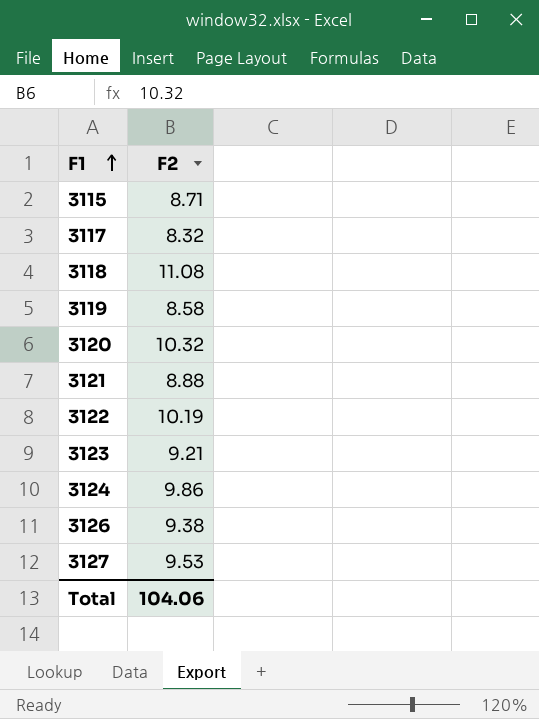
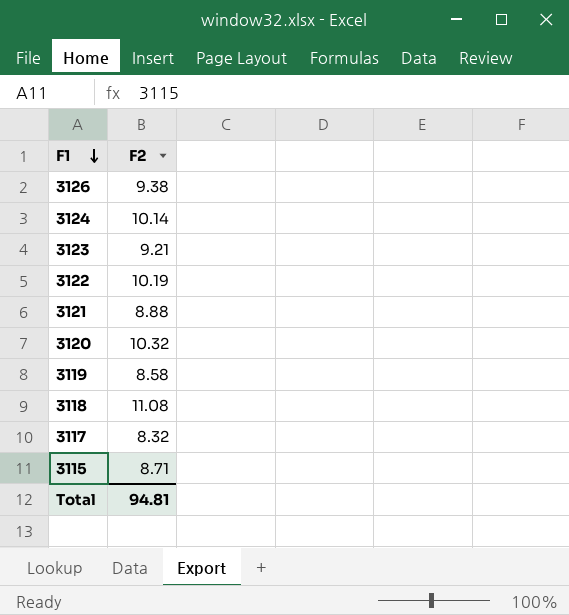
row order: F1 ascending -> F1 descending
row 3127: 9.53 -> none
3124 | F2: 9.86 -> 10.14
Total | F2: 104.06 -> 94.81

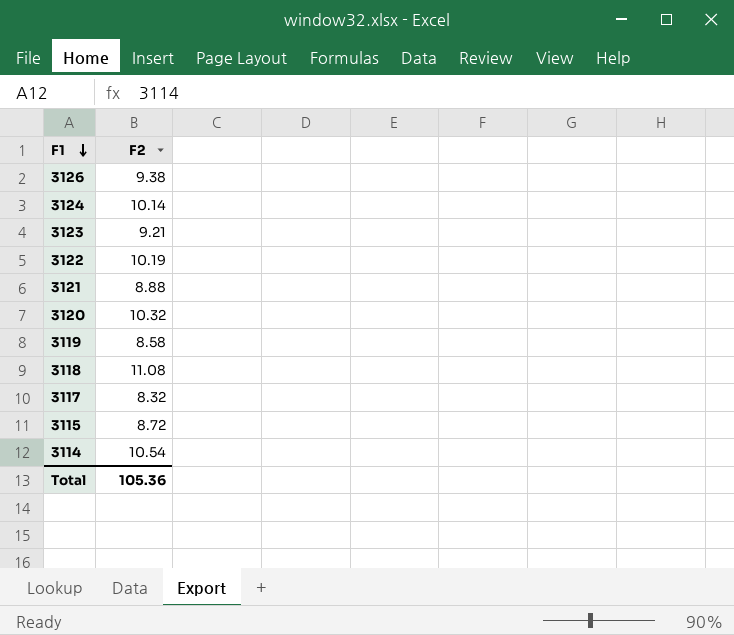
3115 | F2: 8.71 -> 8.72
row 3114: none -> 10.54
Total | F2: 94.81 -> 105.36

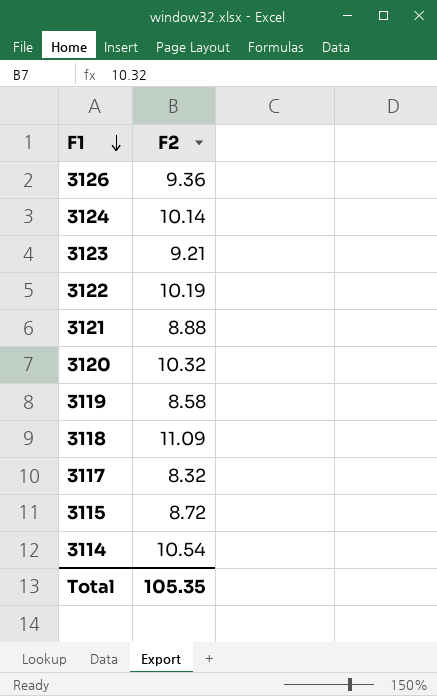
3126 | F2: 9.38 -> 9.36
3118 | F2: 11.08 -> 11.09
Total | F2: 105.36 -> 105.35

